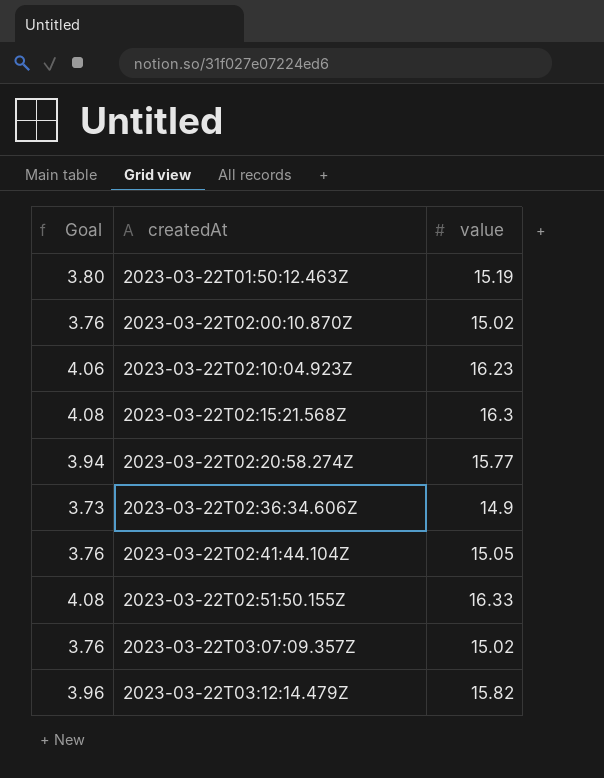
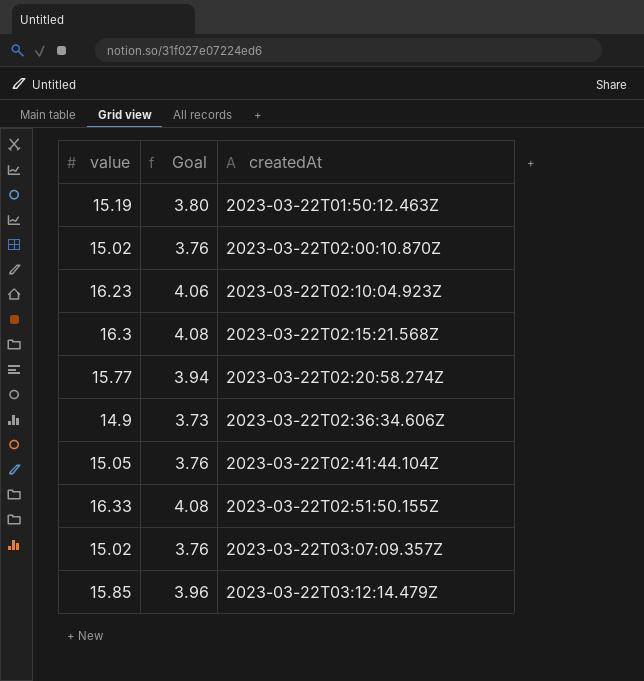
column value | position: 3 -> 1
2023-03-22T03:12:14.479Z | value: 15.82 -> 15.85

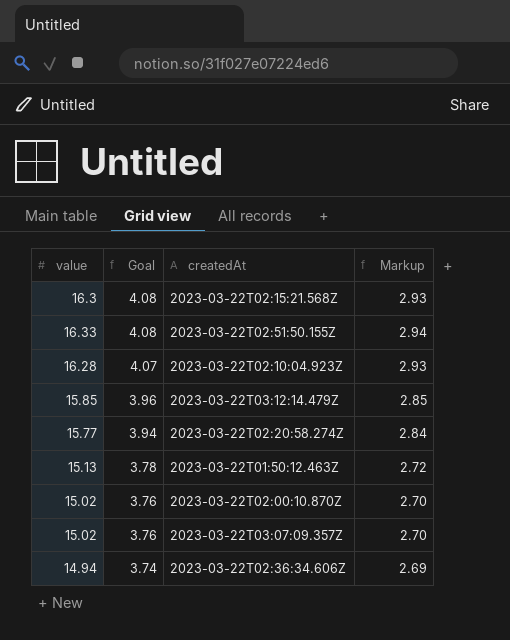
row order: createdAt ascending -> Goal descending
column Markup | formula: none -> [value] * 0.18
row 2023-03-22T02:41:44.104Z: 15.05 | 3.76 -> none
2023-03-22T02:10:04.923Z | value: 16.23 -> 16.28
2023-03-22T02:10:04.923Z | Goal: 4.06 -> 4.07
2023-03-22T01:50:12.463Z | value: 15.19 -> 15.13
2023-03-22T01:50:12.463Z | Goal: 3.80 -> 3.78
2023-03-22T02:36:34.606Z | value: 14.9 -> 14.94
2023-03-22T02:36:34.606Z | Goal: 3.73 -> 3.74

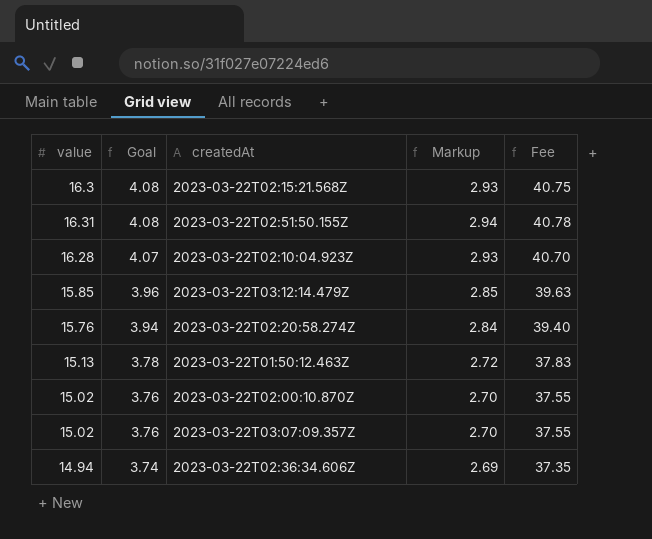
column Fee | formula: none -> [value] * 2.5
2023-03-22T02:51:50.155Z | value: 16.33 -> 16.31
2023-03-22T02:20:58.274Z | value: 15.77 -> 15.76

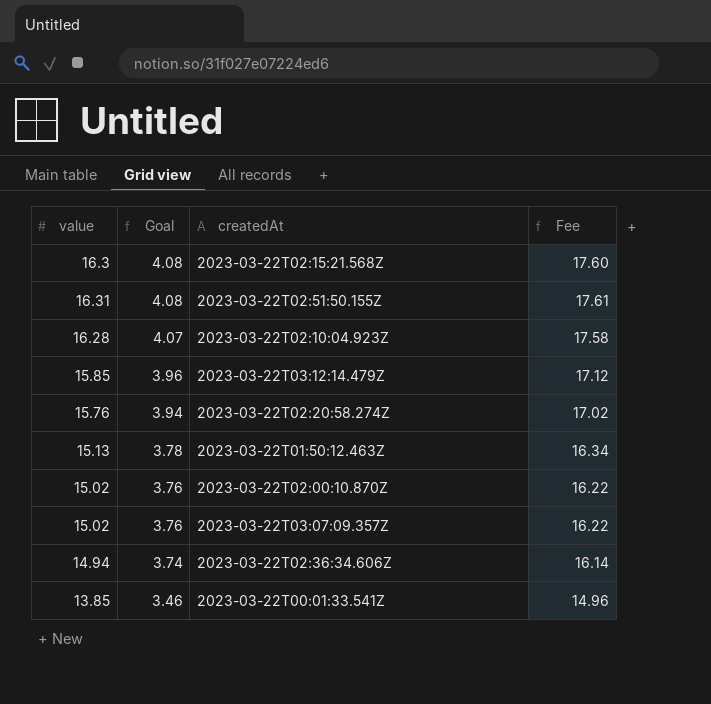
column Markup | formula: [value] * 0.18 -> none
column Fee | formula: [value] * 2.5 -> [value] * 1.08
row 2023-03-22T00:01:33.541Z: none -> 13.85 | 3.46 | 14.96

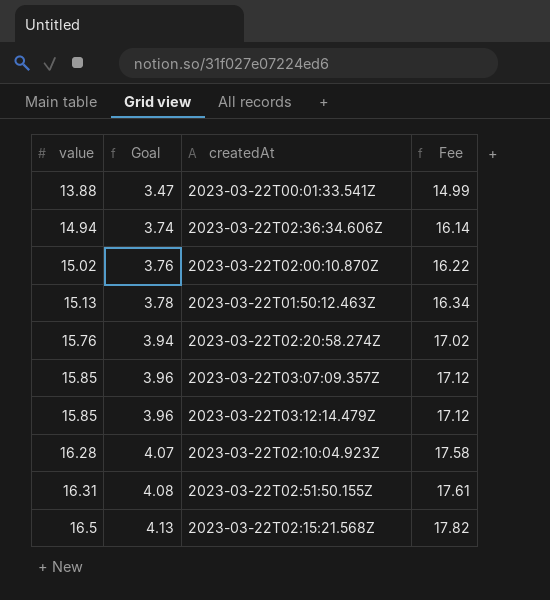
row order: Goal descending -> value ascending
2023-03-22T00:01:33.541Z | value: 13.85 -> 13.88
2023-03-22T00:01:33.541Z | Goal: 3.46 -> 3.47
2023-03-22T00:01:33.541Z | Fee: 14.96 -> 14.99
2023-03-22T03:07:09.357Z | value: 15.02 -> 15.85
2023-03-22T03:07:09.357Z | Goal: 3.76 -> 3.96
2023-03-22T03:07:09.357Z | Fee: 16.22 -> 17.12
2023-03-22T02:15:21.568Z | value: 16.3 -> 16.5
2023-03-22T02:15:21.568Z | Goal: 4.08 -> 4.13
2023-03-22T02:15:21.568Z | Fee: 17.60 -> 17.82

